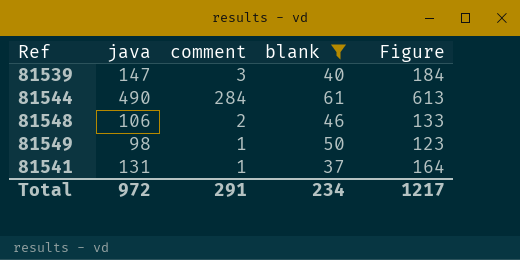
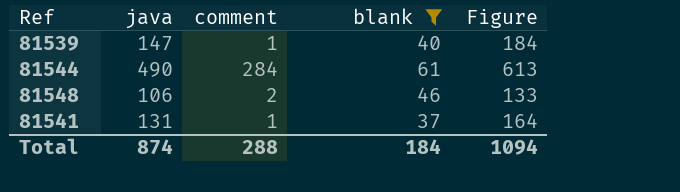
row 81549: 98 | 1 | 50 | 123 -> none
81539 | comment: 3 -> 1
Total | java: 972 -> 874
Total | comment: 291 -> 288
Total | blank: 234 -> 184
Total | Figure: 1217 -> 1094

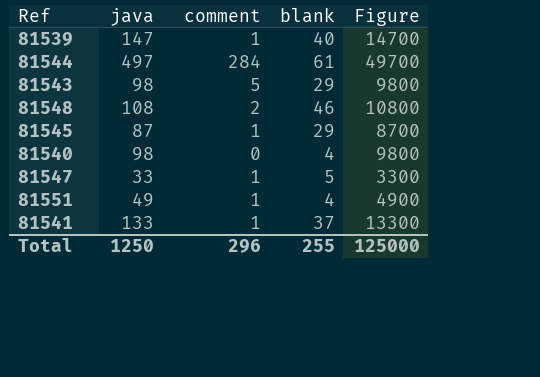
filter: blank >= 37 -> none
column Figure | formula: [java] * 1.25 -> [java] * 100
81544 | java: 490 -> 497
81548 | java: 106 -> 108
81541 | java: 131 -> 133
Total | java: 874 -> 1250
Total | comment: 288 -> 296
Total | blank: 184 -> 255
Total | Figure: 1094 -> 125000

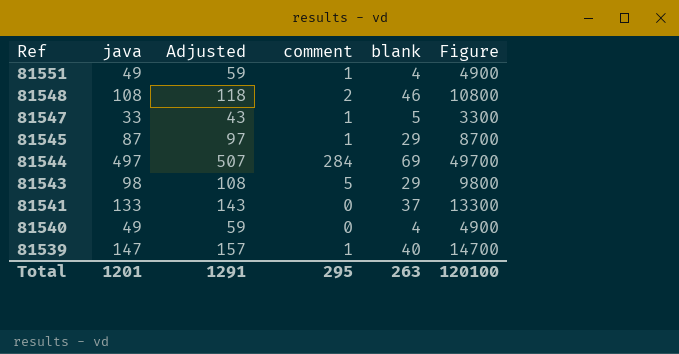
row order: none -> Ref descending
column Adjusted | formula: none -> [java] + 10
81544 | blank: 61 -> 69
81541 | comment: 1 -> 0
81540 | java: 98 -> 49
81540 | Figure: 9800 -> 4900
Total | java: 1250 -> 1201
Total | comment: 296 -> 295
Total | blank: 255 -> 263
Total | Figure: 125000 -> 120100

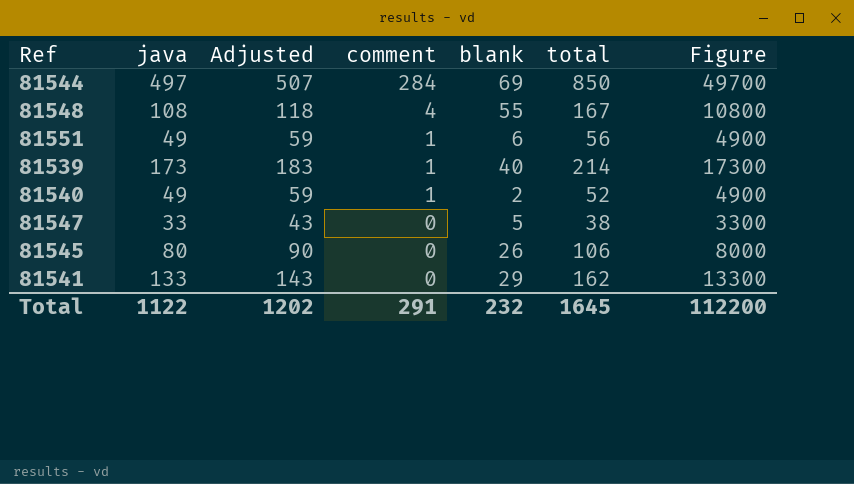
row order: Ref descending -> comment descending
column total | formula: none -> [java] + [comment] + [blank]
row 81543: 98 | 108 | 5 | 29 | 9800 -> none
81548 | comment: 2 -> 4
81548 | blank: 46 -> 55
81551 | blank: 4 -> 6
81539 | java: 147 -> 173
81539 | Adjusted: 157 -> 183
81539 | Figure: 14700 -> 17300
81540 | comment: 0 -> 1
81540 | blank: 4 -> 2
81547 | comment: 1 -> 0
81545 | java: 87 -> 80
81545 | Adjusted: 97 -> 90
81545 | comment: 1 -> 0
81545 | blank: 29 -> 26
81545 | Figure: 8700 -> 8000
81541 | blank: 37 -> 29
Total | java: 1201 -> 1122
Total | Adjusted: 1291 -> 1202
Total | comment: 295 -> 291
Total | blank: 263 -> 232
Total | Figure: 120100 -> 112200

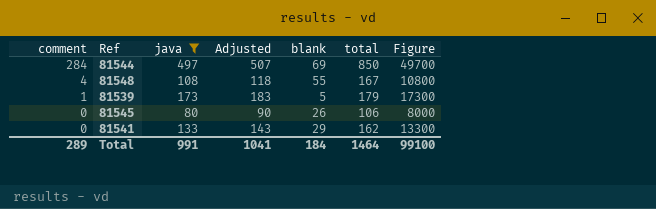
filter: none -> java >= 80
column comment | position: 4 -> 1
81539 | blank: 40 -> 5
81539 | total: 214 -> 179
Total | comment: 291 -> 289
Total | java: 1122 -> 991
Total | Adjusted: 1202 -> 1041
Total | blank: 232 -> 184
Total | total: 1645 -> 1464
Total | Figure: 112200 -> 99100

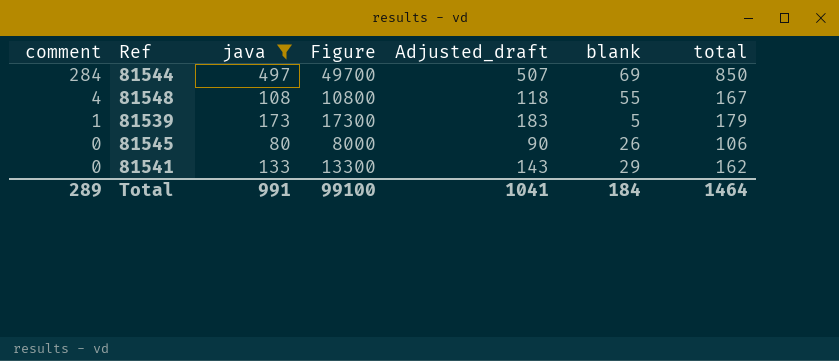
column Figure | position: 7 -> 4
column name: Adjusted -> Adjusted_draft

